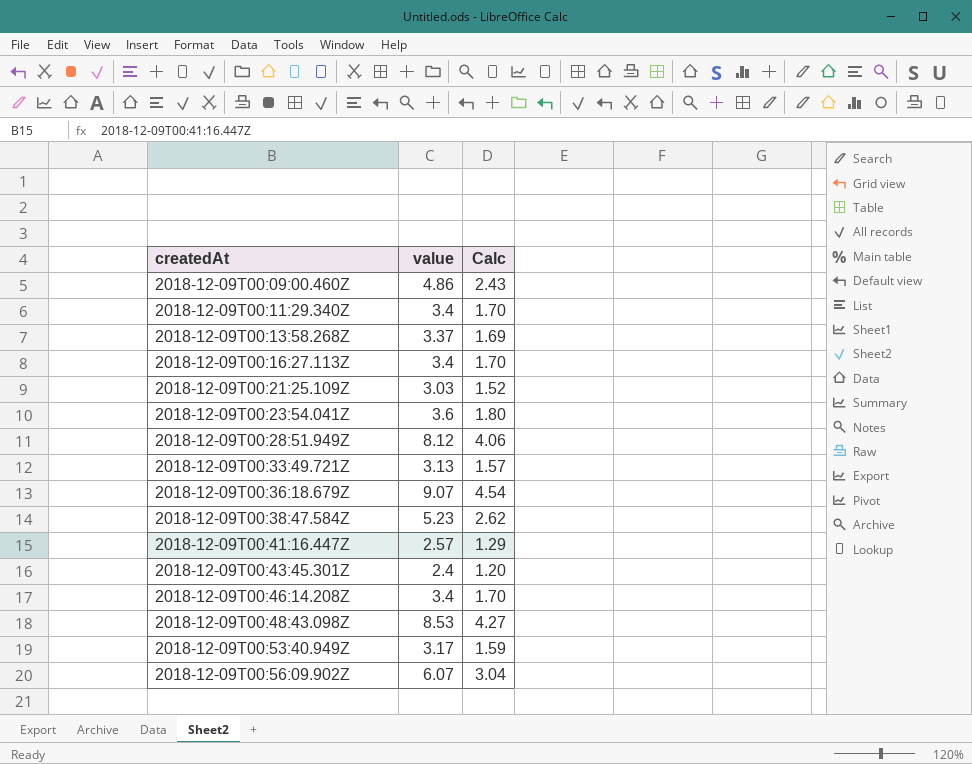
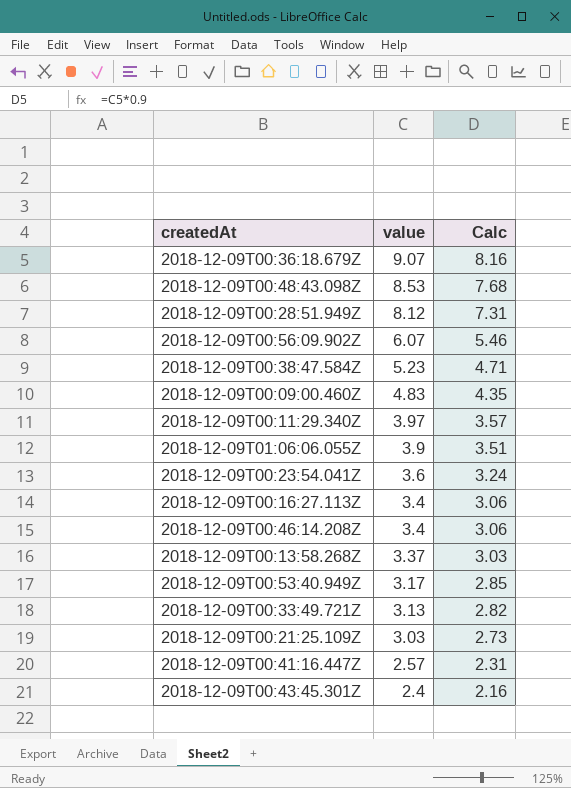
row order: createdAt ascending -> value descending
column Calc | formula: [value] * 0.5 -> [value] * 0.9
2018-12-09T00:09:00.460Z | value: 4.86 -> 4.83
2018-12-09T00:11:29.340Z | value: 3.4 -> 3.97
row 2018-12-09T01:06:06.055Z: none -> 3.9 | 3.51

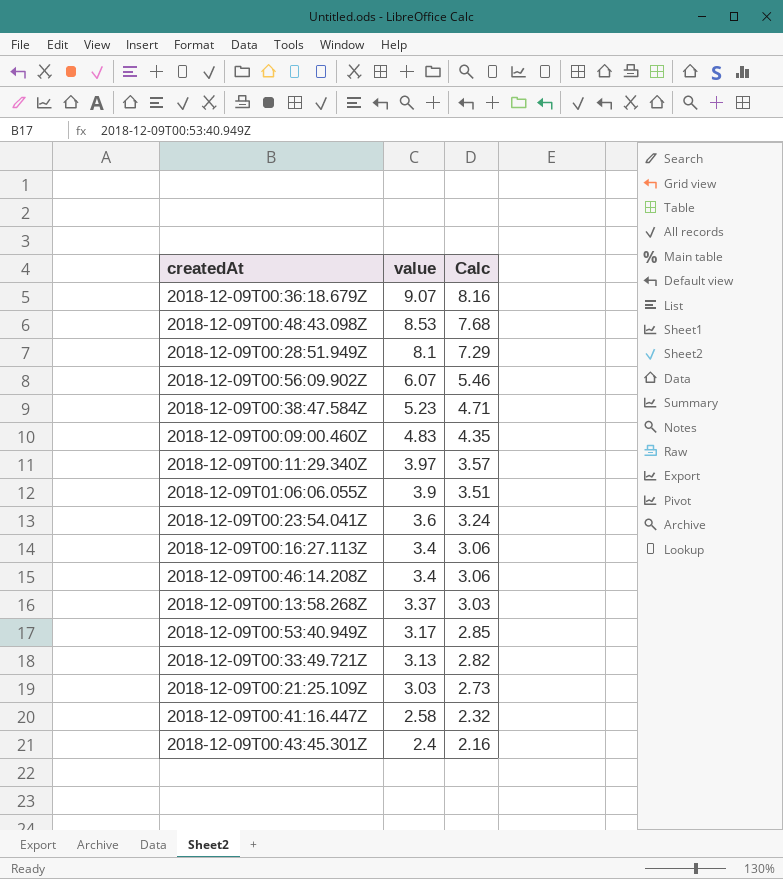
2018-12-09T00:28:51.949Z | value: 8.12 -> 8.1
2018-12-09T00:28:51.949Z | Calc: 7.31 -> 7.29
2018-12-09T00:41:16.447Z | value: 2.57 -> 2.58
2018-12-09T00:41:16.447Z | Calc: 2.31 -> 2.32

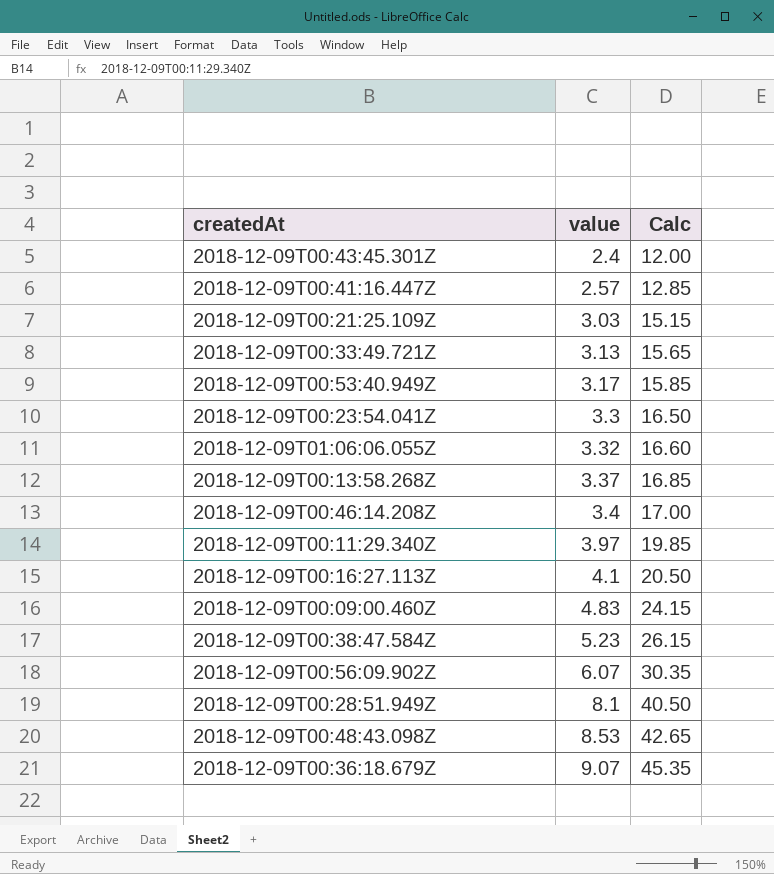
row order: value descending -> value ascending
column Calc | formula: [value] * 0.9 -> [value] * 5
2018-12-09T00:41:16.447Z | value: 2.58 -> 2.57
2018-12-09T00:23:54.041Z | value: 3.6 -> 3.3
2018-12-09T01:06:06.055Z | value: 3.9 -> 3.32
2018-12-09T00:16:27.113Z | value: 3.4 -> 4.1

